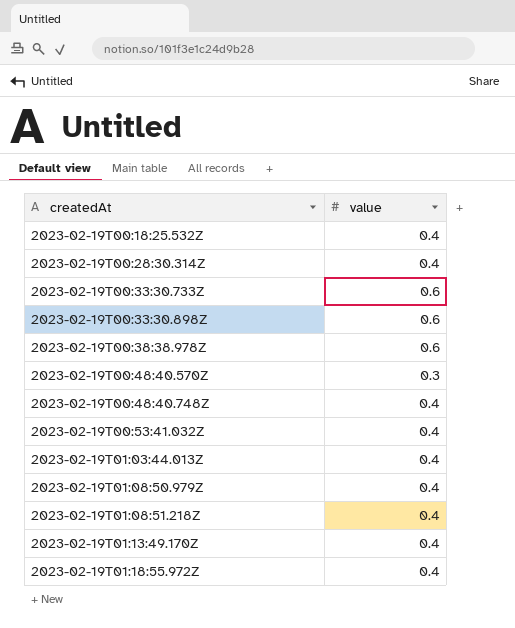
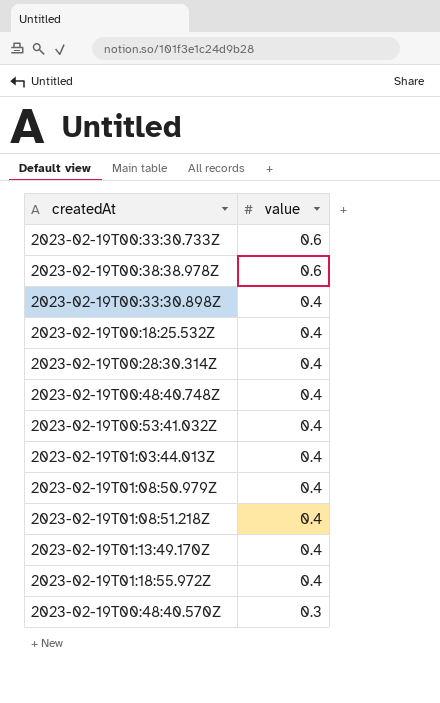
row order: createdAt ascending -> value descending
2023-02-19T00:33:30.898Z | value: 0.6 -> 0.4

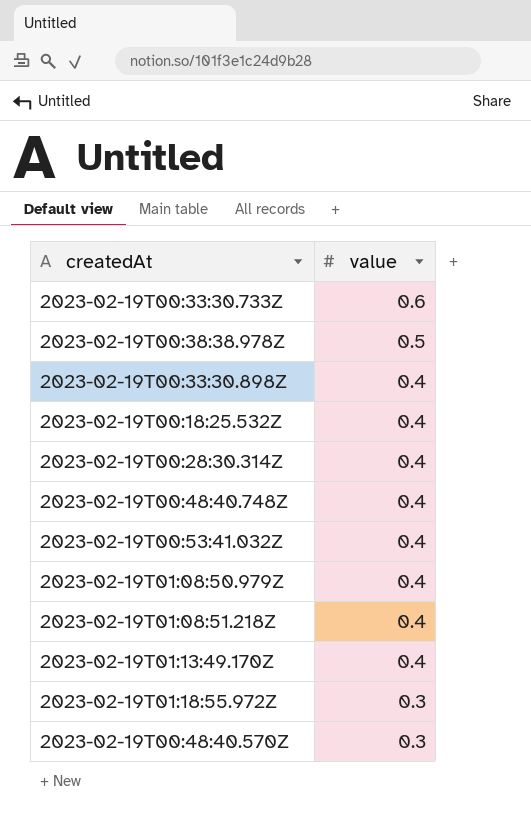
row 2023-02-19T01:03:44.013Z: 0.4 -> none
2023-02-19T00:38:38.978Z | value: 0.6 -> 0.5
2023-02-19T01:18:55.972Z | value: 0.4 -> 0.3

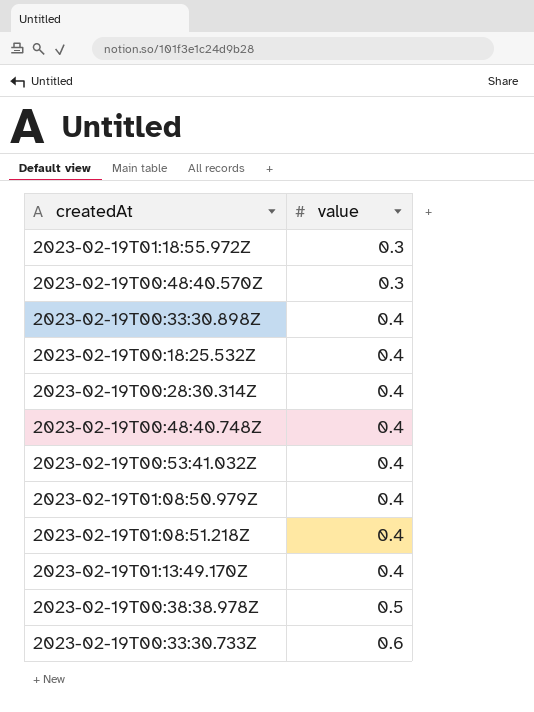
row order: value descending -> value ascending

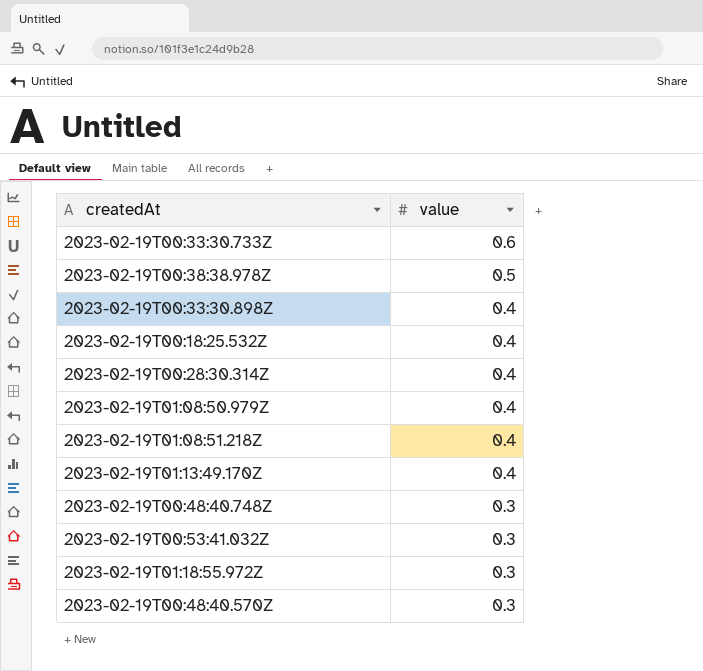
row order: value ascending -> value descending
2023-02-19T00:48:40.748Z | value: 0.4 -> 0.3
2023-02-19T00:53:41.032Z | value: 0.4 -> 0.3

